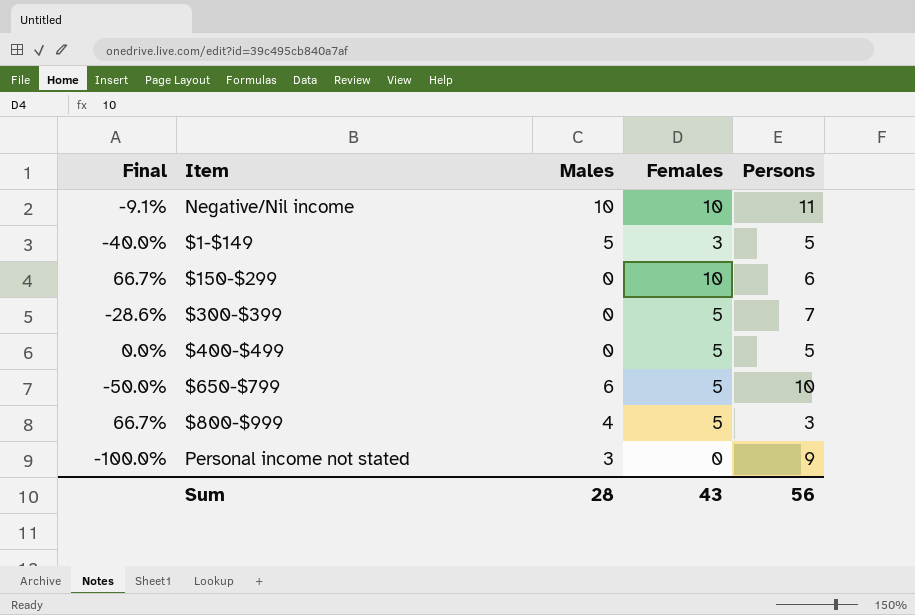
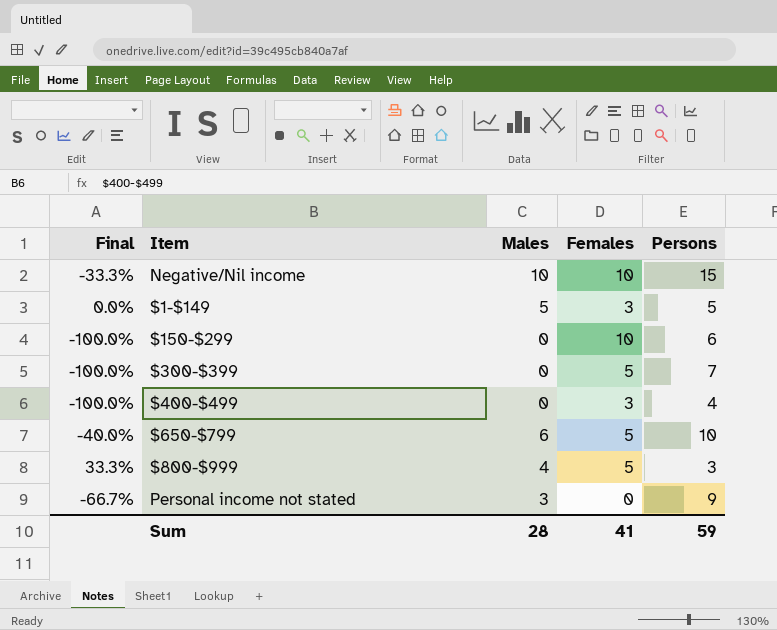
column Final | formula: ([Females] - [Persons]) / [Persons] -> ([Males] - [Persons]) / [Persons]
Negative/Nil income | Persons: 11 -> 15
$400-$499 | Females: 5 -> 3
$400-$499 | Persons: 5 -> 4
Sum | Females: 43 -> 41
Sum | Persons: 56 -> 59

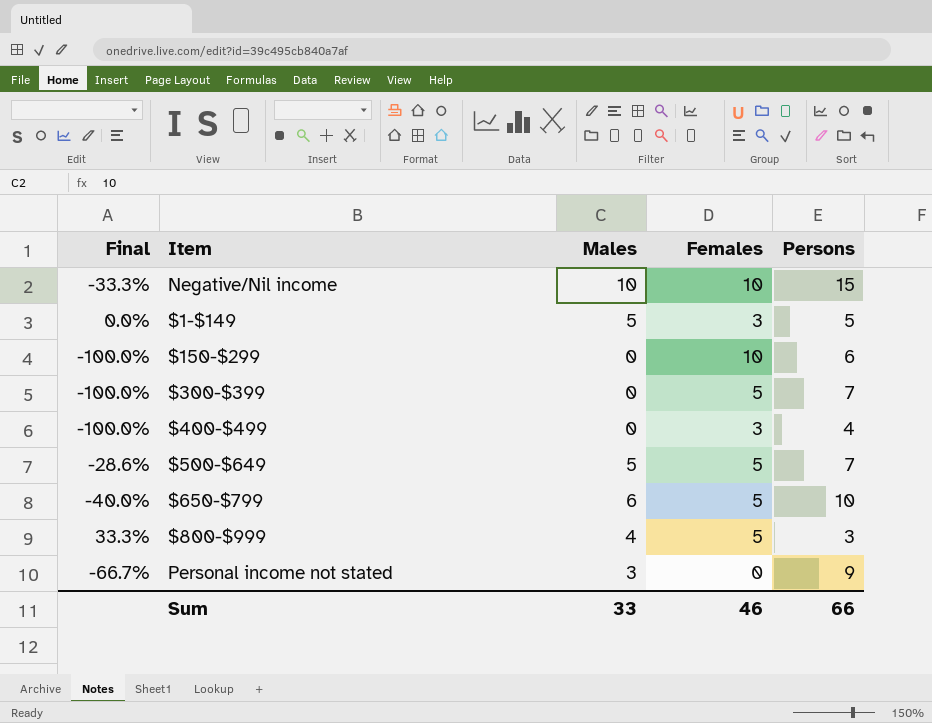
row $500-$649: none -> -28.6% | 5 | 5 | 7
Sum | Males: 28 -> 33
Sum | Females: 41 -> 46
Sum | Persons: 59 -> 66

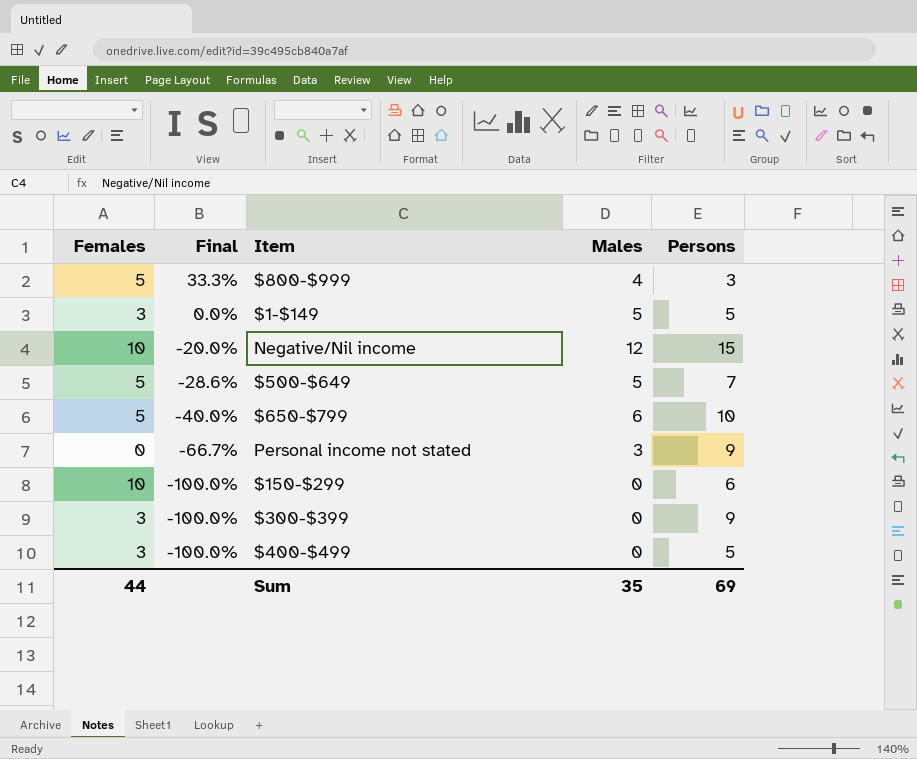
row order: none -> Final descending
column Females | position: 4 -> 1
Negative/Nil income | Final: -33.3% -> -20.0%
Negative/Nil income | Males: 10 -> 12
$300-$399 | Females: 5 -> 3
$300-$399 | Persons: 7 -> 9
$400-$499 | Persons: 4 -> 5
Sum | Females: 46 -> 44
Sum | Males: 33 -> 35
Sum | Persons: 66 -> 69

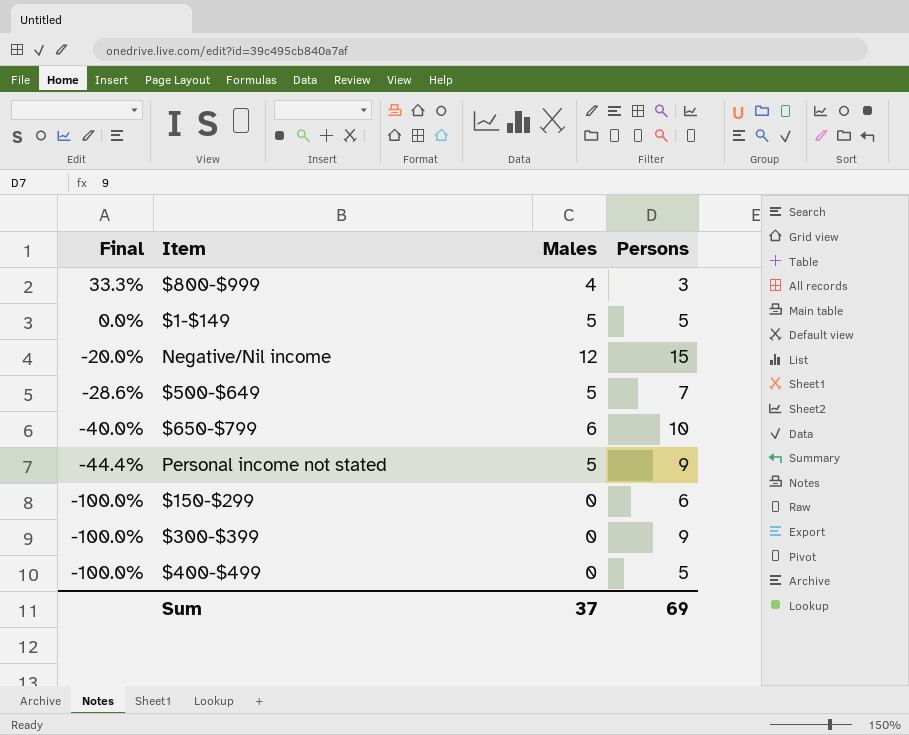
column Females | position: 1 -> none
Personal income not stated | Final: -66.7% -> -44.4%
Personal income not stated | Males: 3 -> 5
Sum | Males: 35 -> 37

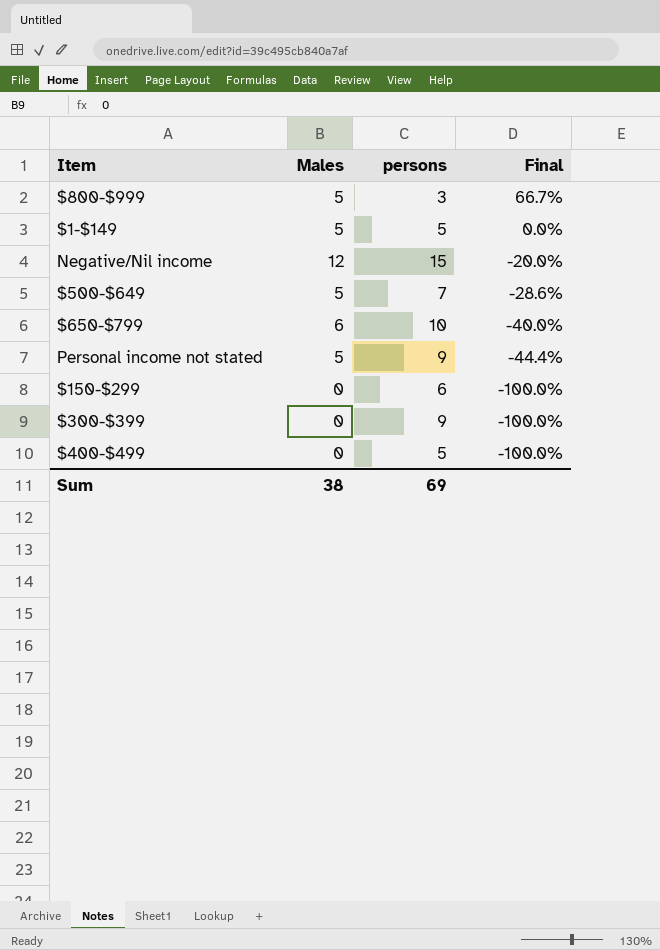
column name: Persons -> persons
column Final | position: 1 -> 4
$800-$999 | Males: 4 -> 5
$800-$999 | Final: 33.3% -> 66.7%
Sum | Males: 37 -> 38

